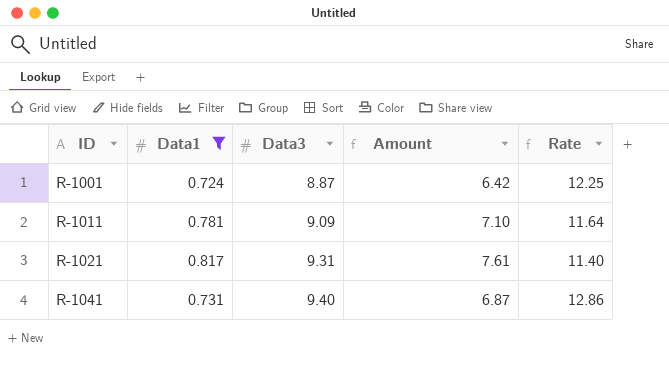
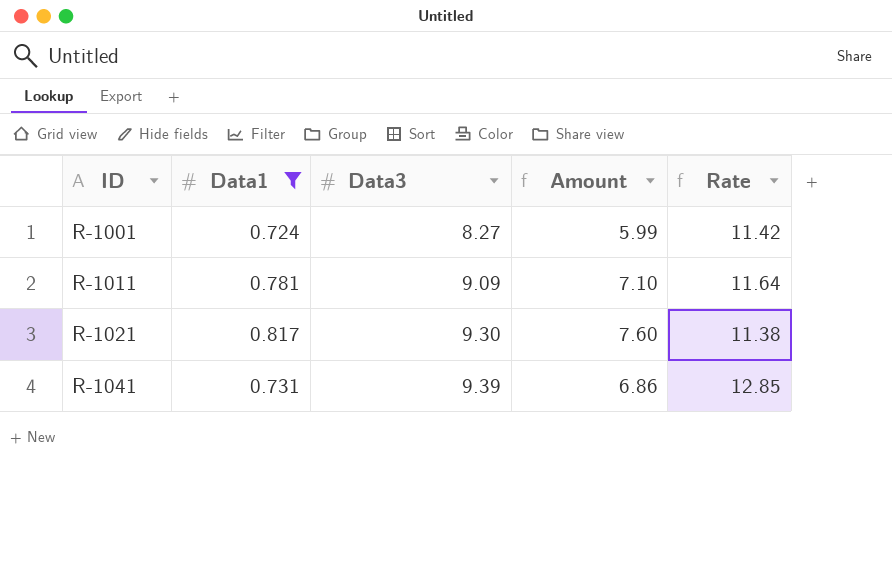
R-1001 | Data3: 8.87 -> 8.27
R-1001 | Amount: 6.42 -> 5.99
R-1001 | Rate: 12.25 -> 11.42
R-1021 | Data3: 9.31 -> 9.30
R-1021 | Amount: 7.61 -> 7.60
R-1021 | Rate: 11.40 -> 11.38
R-1041 | Data3: 9.40 -> 9.39
R-1041 | Amount: 6.87 -> 6.86
R-1041 | Rate: 12.86 -> 12.85

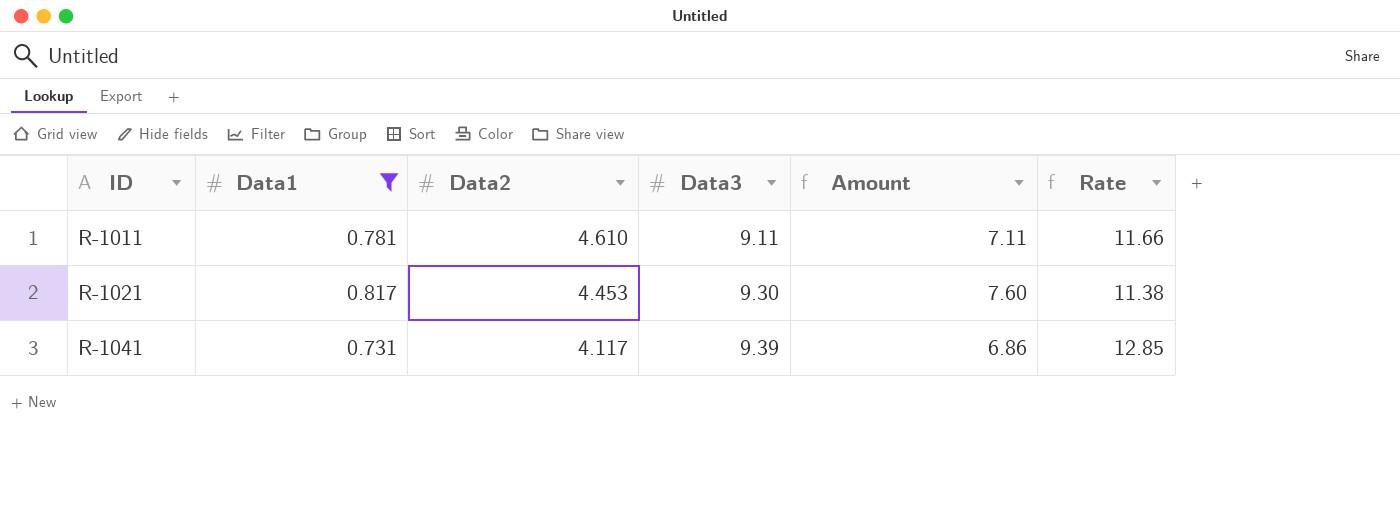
column Data2 | position: none -> 3
row R-1001: 0.724 | 8.27 | 5.99 | 11.42 -> none
R-1011 | Data3: 9.09 -> 9.11
R-1011 | Amount: 7.10 -> 7.11
R-1011 | Rate: 11.64 -> 11.66

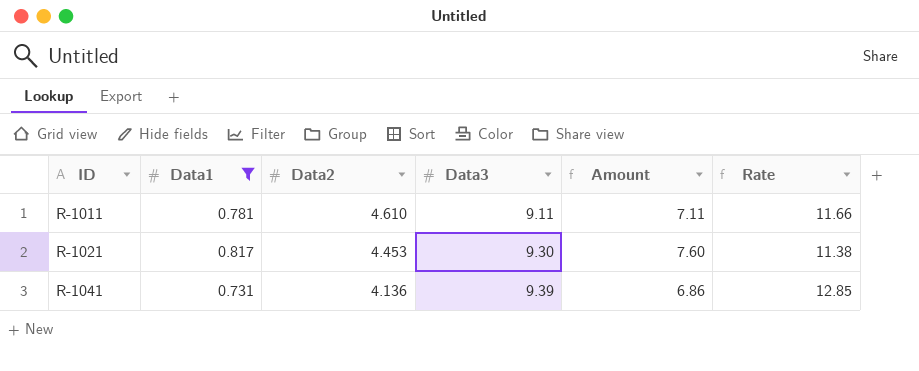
R-1041 | Data2: 4.117 -> 4.136

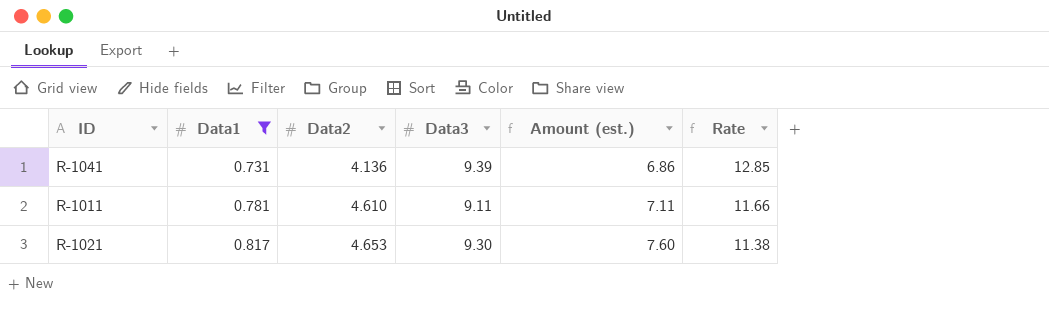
row order: ID ascending -> Data1 ascending
column name: Amount -> Amount (est.)
R-1021 | Data2: 4.453 -> 4.653

